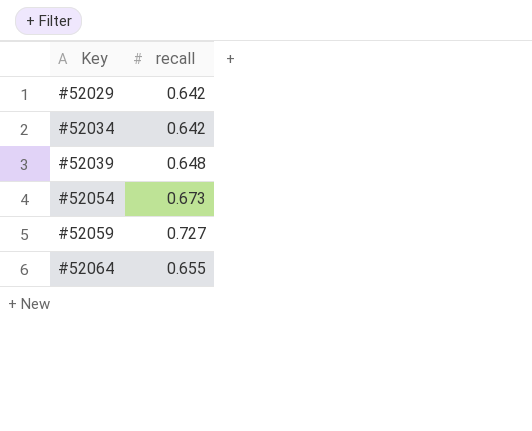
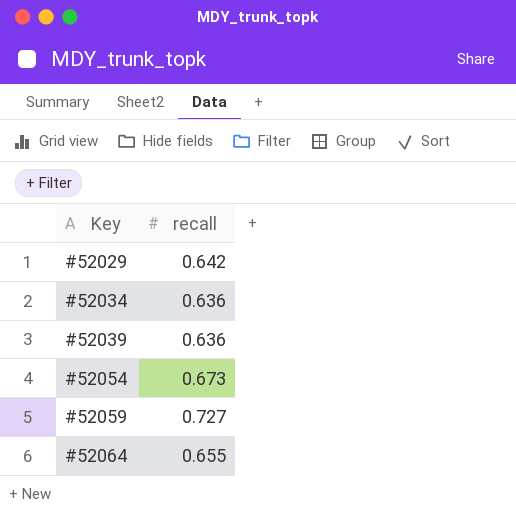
#52034 | recall: 0.642 -> 0.636
#52039 | recall: 0.648 -> 0.636

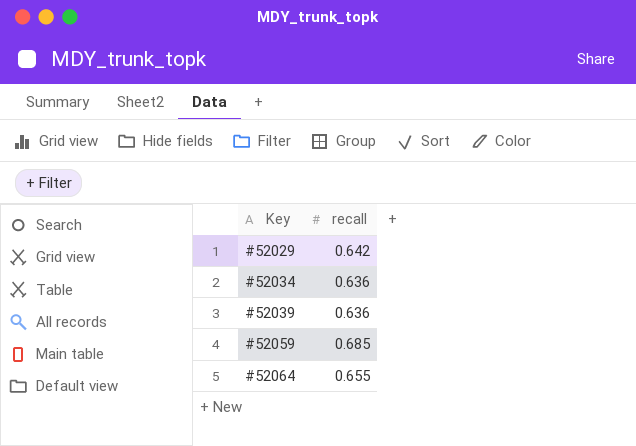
row #52054: 0.673 -> none
#52059 | recall: 0.727 -> 0.685

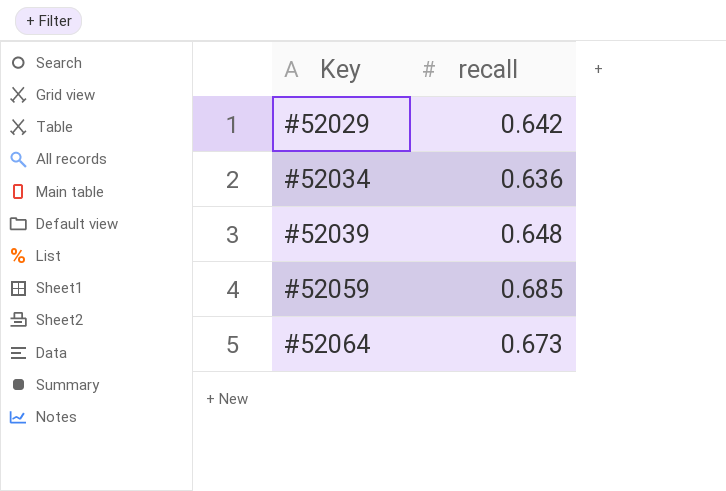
#52039 | recall: 0.636 -> 0.648
#52064 | recall: 0.655 -> 0.673

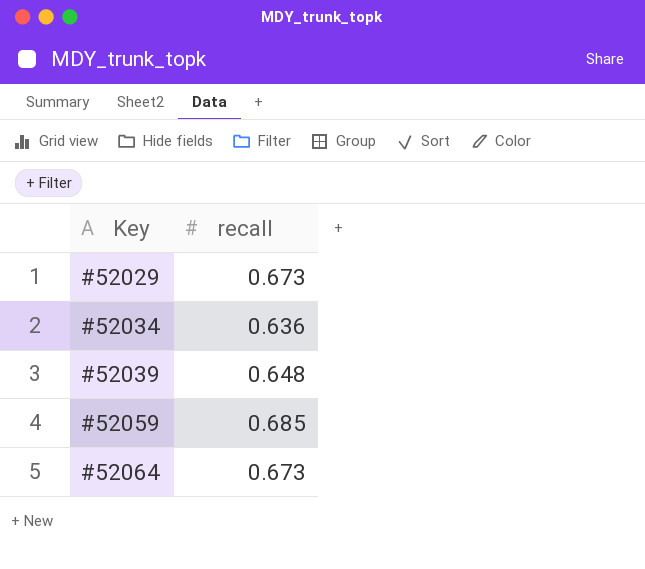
#52029 | recall: 0.642 -> 0.673

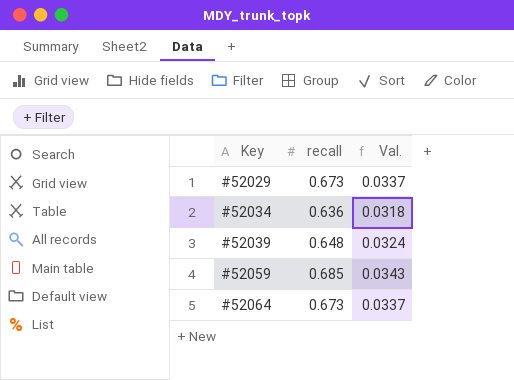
column Val. | formula: none -> [recall] * 0.05

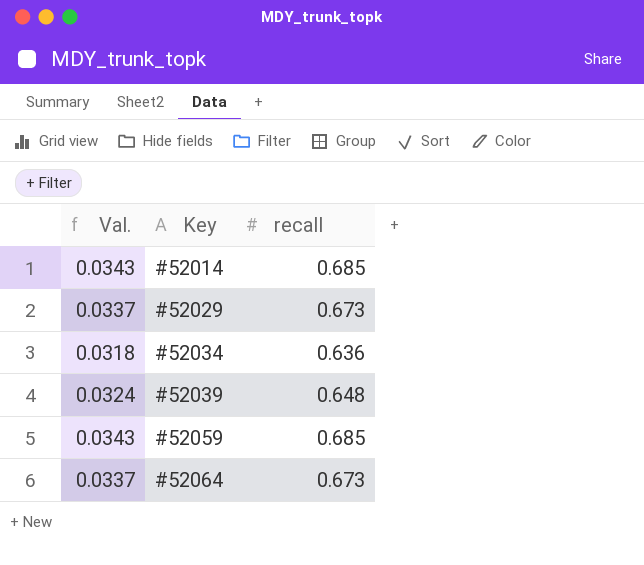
column Val. | position: 3 -> 1
row #52014: none -> 0.0343 | 0.685

